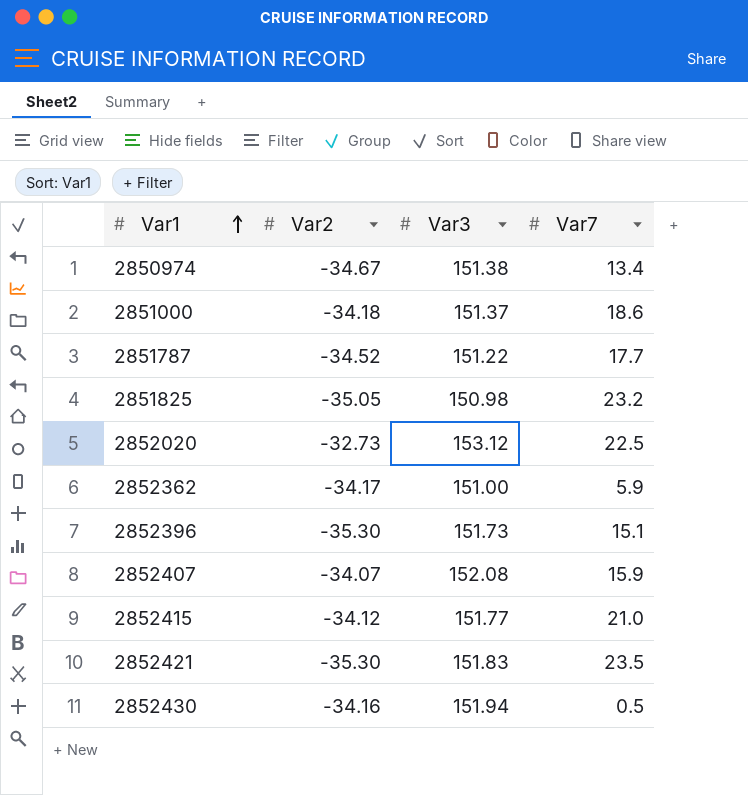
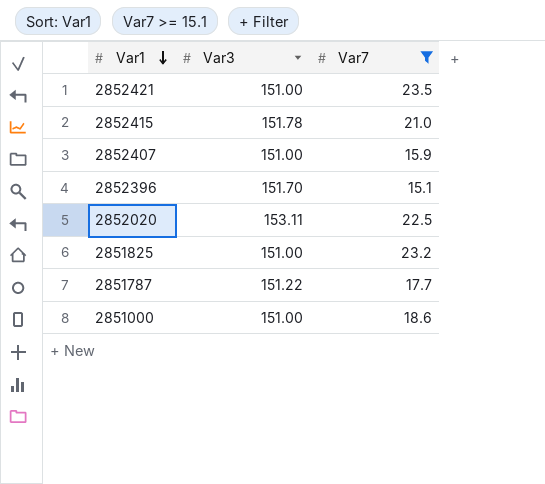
filter: none -> Var7 >= 15.1
row order: Var1 ascending -> Var1 descending
column Var2 | position: 2 -> none
2852421 | Var3: 151.83 -> 151.00
2852415 | Var3: 151.77 -> 151.78
2852407 | Var3: 152.08 -> 151.00
2852396 | Var3: 151.73 -> 151.70
2852020 | Var3: 153.12 -> 153.11
2851825 | Var3: 150.98 -> 151.00
2851000 | Var3: 151.37 -> 151.00

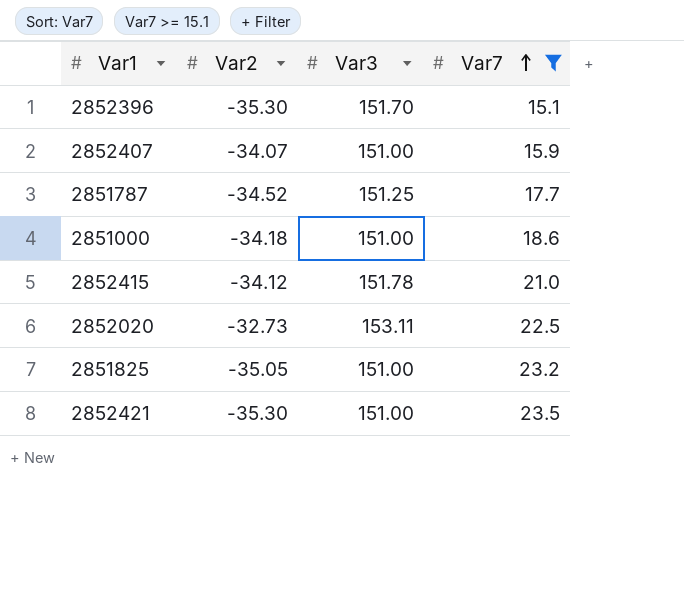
row order: Var1 descending -> Var7 ascending
column Var2 | position: none -> 2
2851787 | Var3: 151.22 -> 151.25

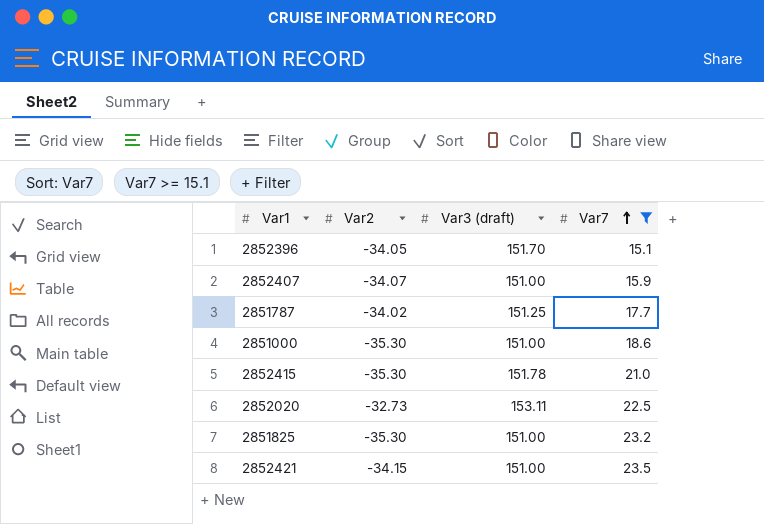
column name: Var3 -> Var3 (draft)
2852396 | Var2: -35.30 -> -34.05
2851787 | Var2: -34.52 -> -34.02
2851000 | Var2: -34.18 -> -35.30
2852415 | Var2: -34.12 -> -35.30
2851825 | Var2: -35.05 -> -35.30
2852421 | Var2: -35.30 -> -34.15

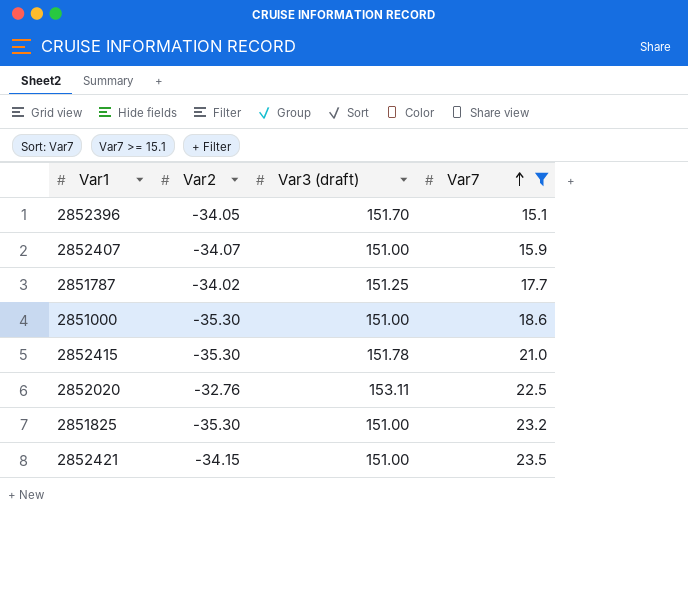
2852020 | Var2: -32.73 -> -32.76

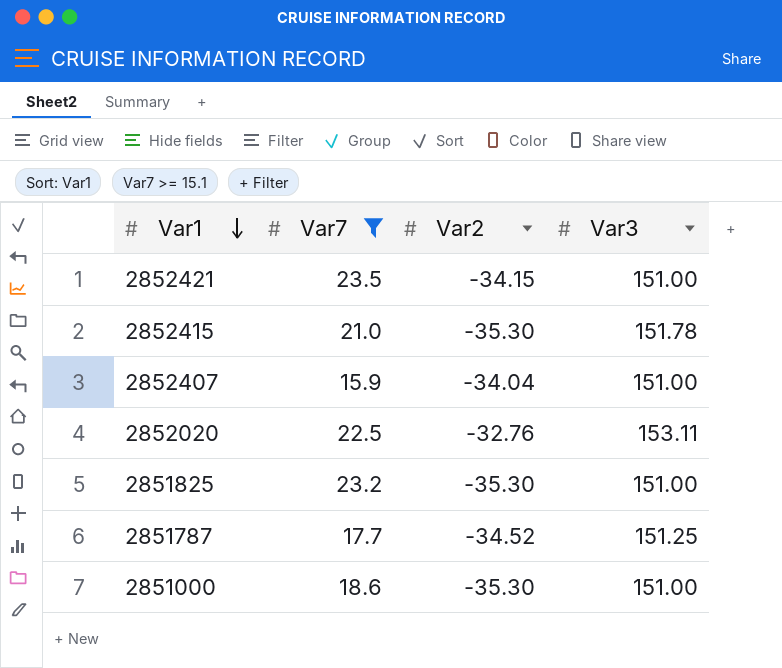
row order: Var7 ascending -> Var1 descending
column Var7 | position: 4 -> 2
column name: Var3 (draft) -> Var3
row 2852396: -34.05 | 151.70 | 15.1 -> none
2852407 | Var2: -34.07 -> -34.04
2851787 | Var2: -34.02 -> -34.52

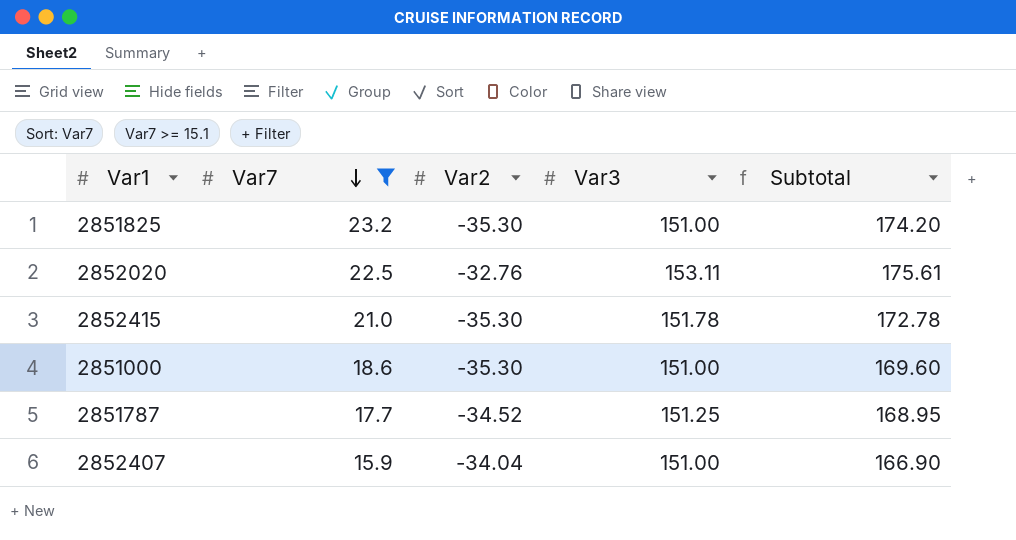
row order: Var1 descending -> Var7 descending
column Subtotal | formula: none -> [Var7] + [Var3]
row 2852421: 23.5 | -34.15 | 151.00 -> none

